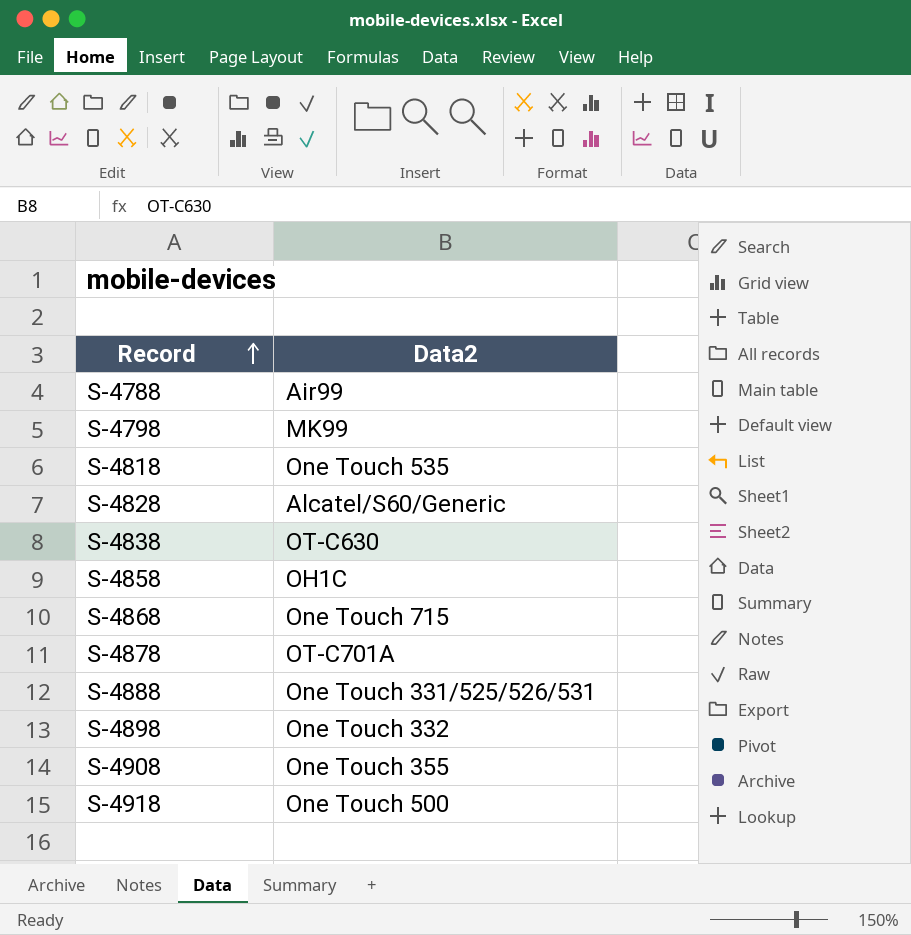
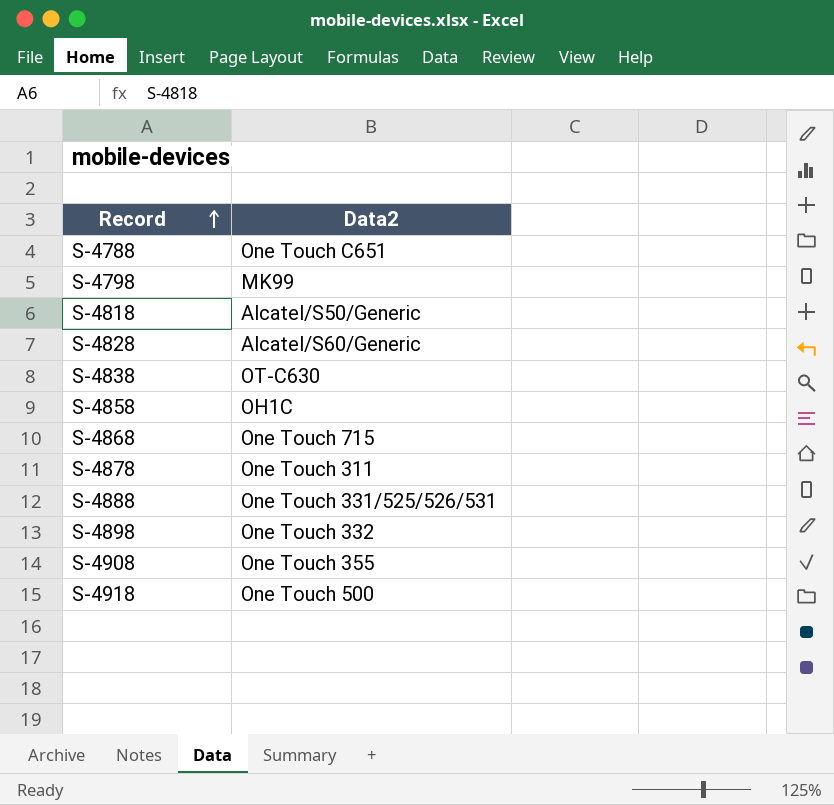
S-4788 | Data2: Air99 -> One Touch C651
S-4818 | Data2: One Touch 535 -> Alcatel/S50/Generic
S-4878 | Data2: OT-C701A -> One Touch 311

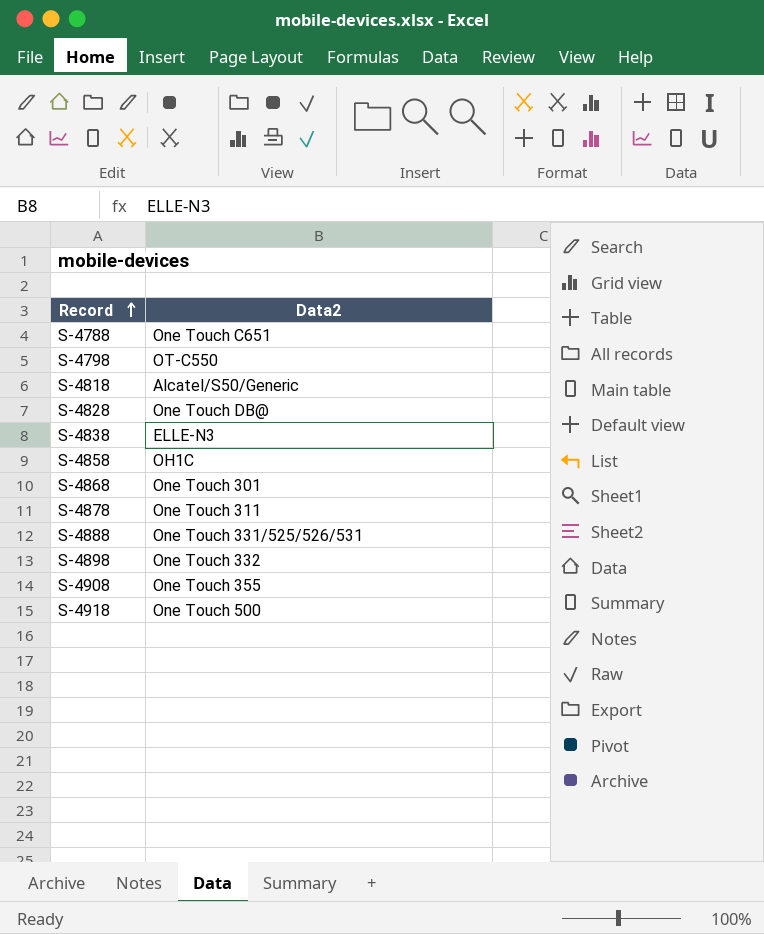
S-4798 | Data2: MK99 -> OT-C550
S-4828 | Data2: Alcatel/S60/Generic -> One Touch DB@
S-4838 | Data2: OT-C630 -> ELLE-N3
S-4868 | Data2: One Touch 715 -> One Touch 301

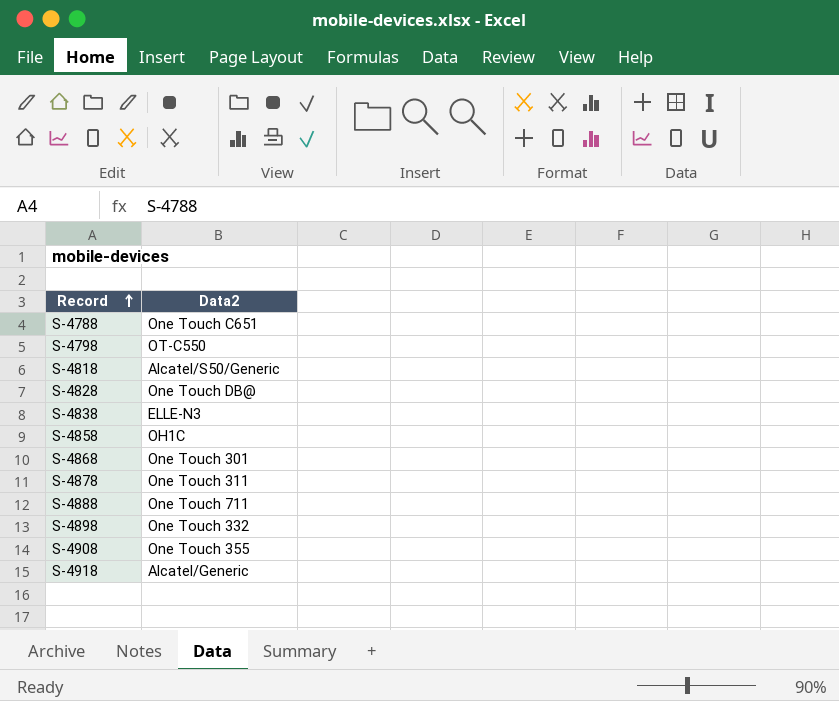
S-4888 | Data2: One Touch 331/525/526/531 -> One Touch 711
S-4918 | Data2: One Touch 500 -> Alcatel/Generic

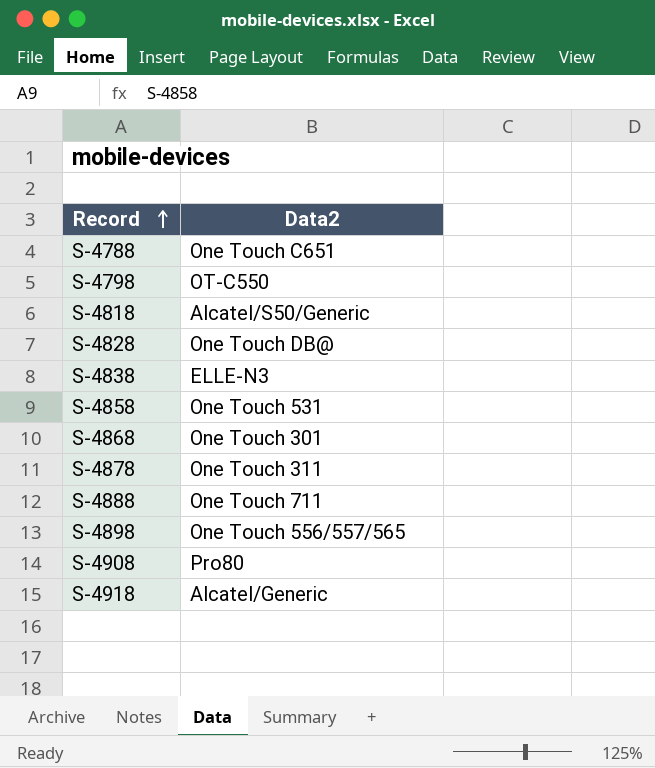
S-4858 | Data2: OH1C -> One Touch 531
S-4898 | Data2: One Touch 332 -> One Touch 556/557/565
S-4908 | Data2: One Touch 355 -> Pro80

